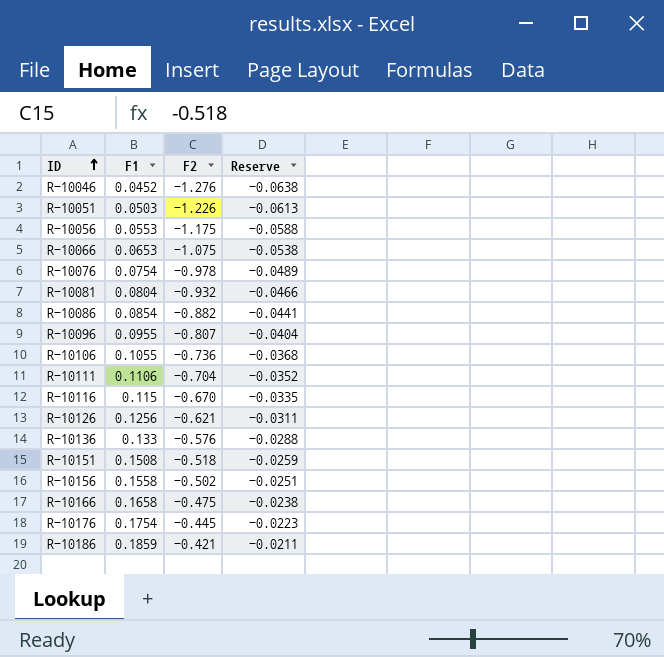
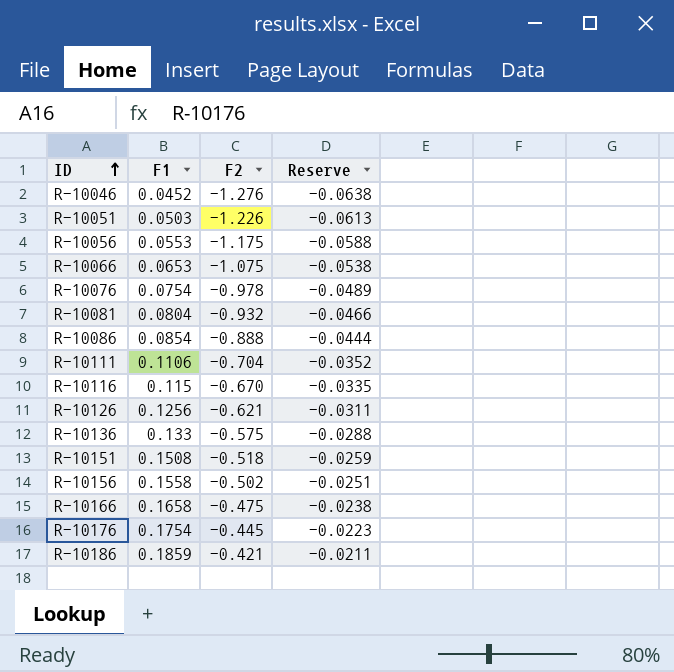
row R-10096: 0.0955 | -0.807 | -0.0404 -> none
row R-10106: 0.1055 | -0.736 | -0.0368 -> none
R-10086 | F2: -0.882 -> -0.888
R-10086 | Reserve: -0.0441 -> -0.0444
R-10136 | F2: -0.576 -> -0.575

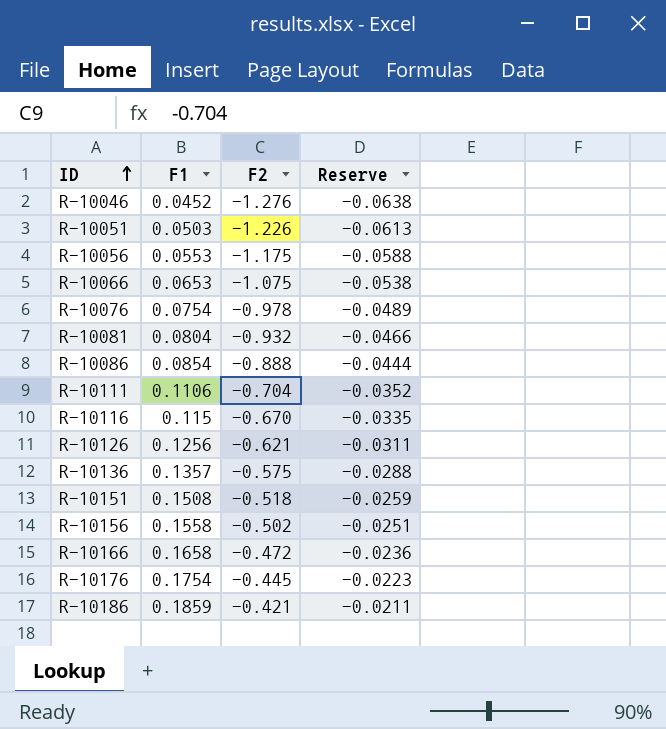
R-10136 | F1: 0.133 -> 0.1357
R-10166 | F2: -0.475 -> -0.472
R-10166 | Reserve: -0.0238 -> -0.0236

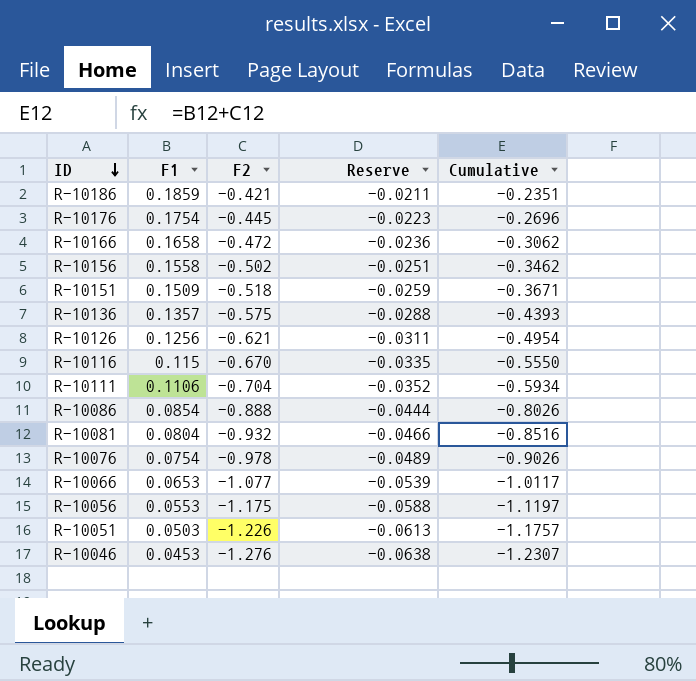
row order: ID ascending -> ID descending
column Cumulative | formula: none -> [F1] + [F2]
R-10151 | F1: 0.1508 -> 0.1509
R-10066 | F2: -1.075 -> -1.077
R-10066 | Reserve: -0.0538 -> -0.0539
R-10046 | F1: 0.0452 -> 0.0453

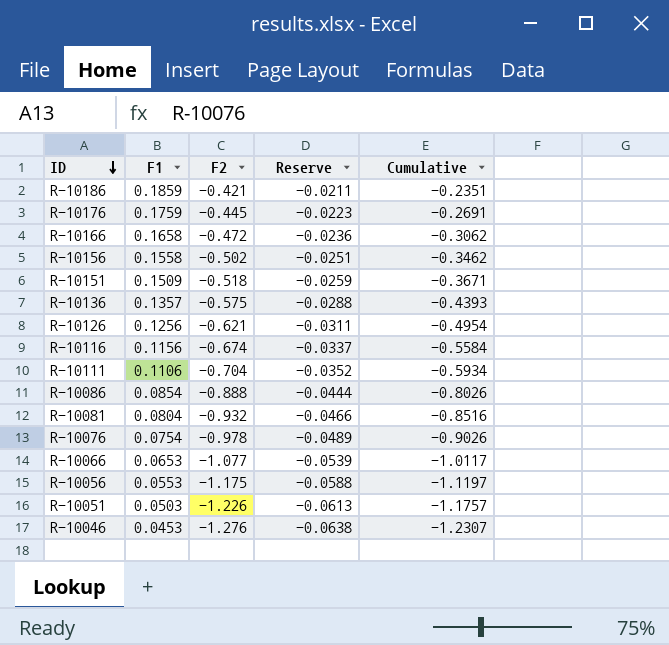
R-10176 | F1: 0.1754 -> 0.1759
R-10176 | Cumulative: -0.2696 -> -0.2691
R-10116 | F1: 0.115 -> 0.1156
R-10116 | F2: -0.670 -> -0.674
R-10116 | Reserve: -0.0335 -> -0.0337
R-10116 | Cumulative: -0.5550 -> -0.5584

